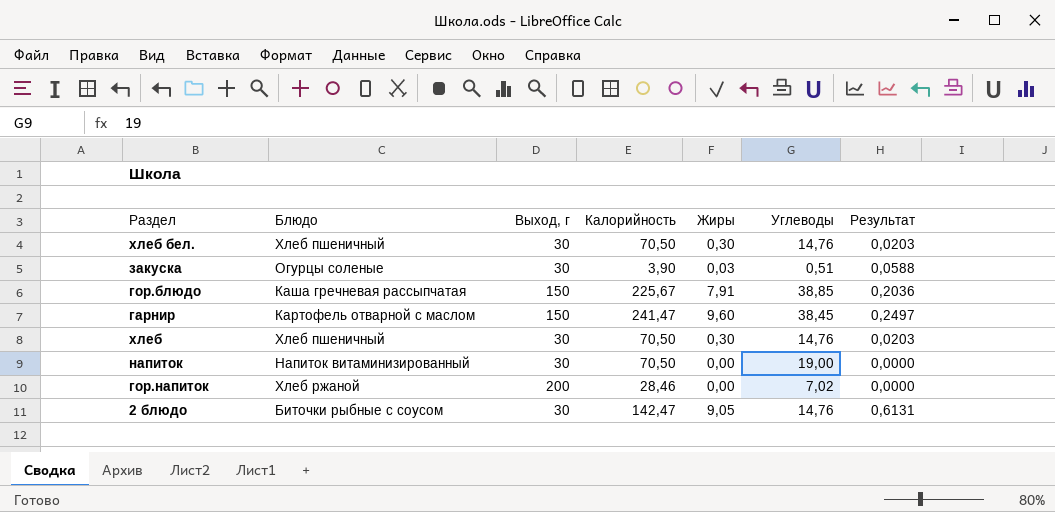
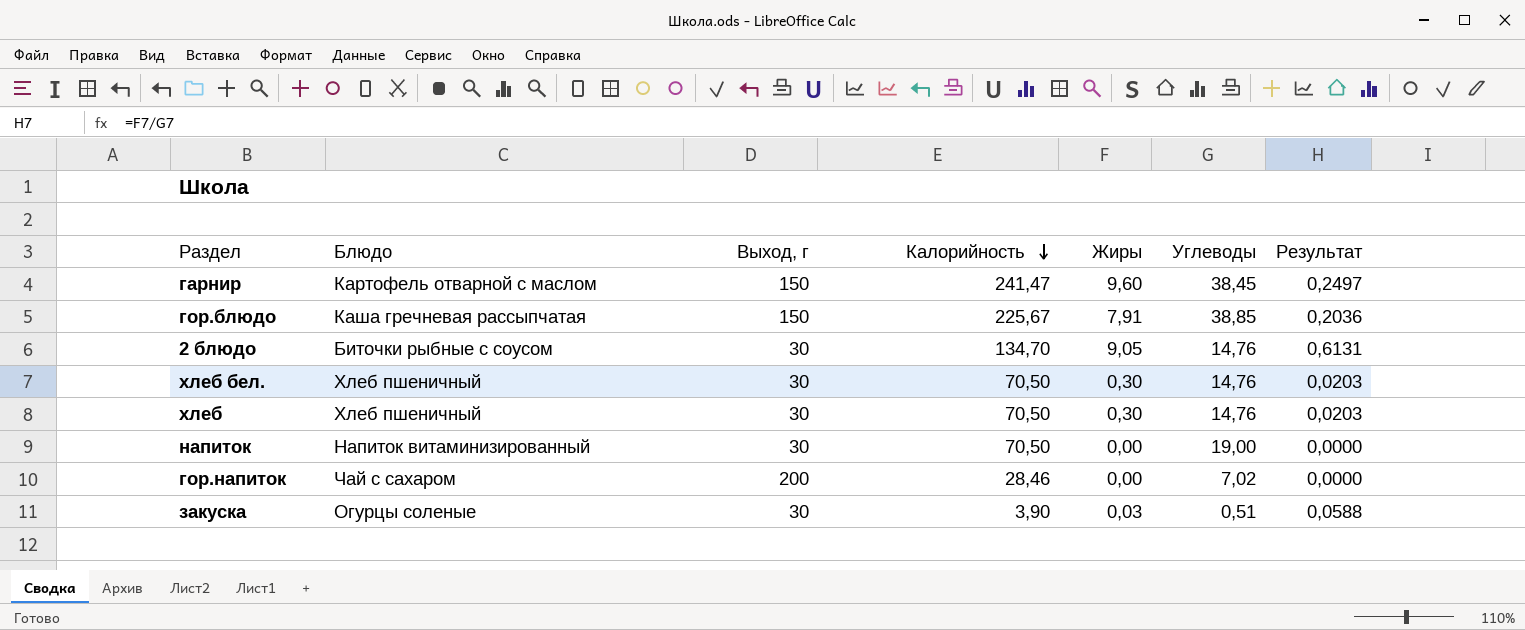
row order: none -> Калорийность descending
2 блюдо | Калорийность: 142,47 -> 134,70
гор.напиток | Блюдо: Хлеб ржаной -> Чай с сахаром

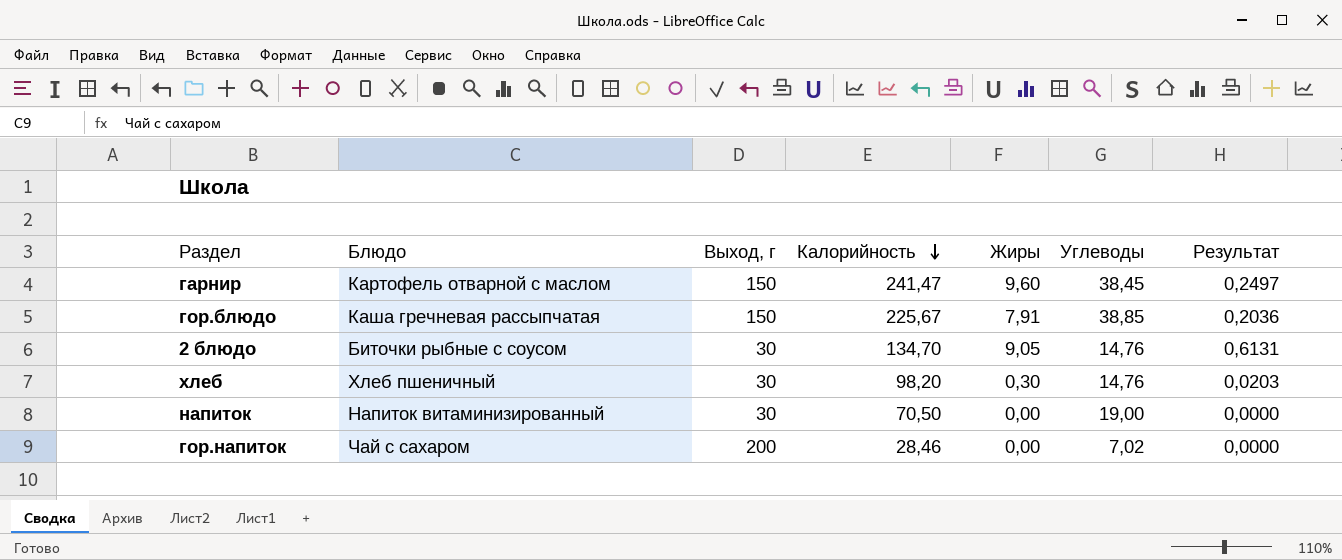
row хлеб бел.: Хлеб пшеничный | 30 | 70,50 | 0,30 | 14,76 | 0,0203 -> none
row закуска: Огурцы соленые | 30 | 3,90 | 0,03 | 0,51 | 0,0588 -> none
хлеб | Калорийность: 70,50 -> 98,20

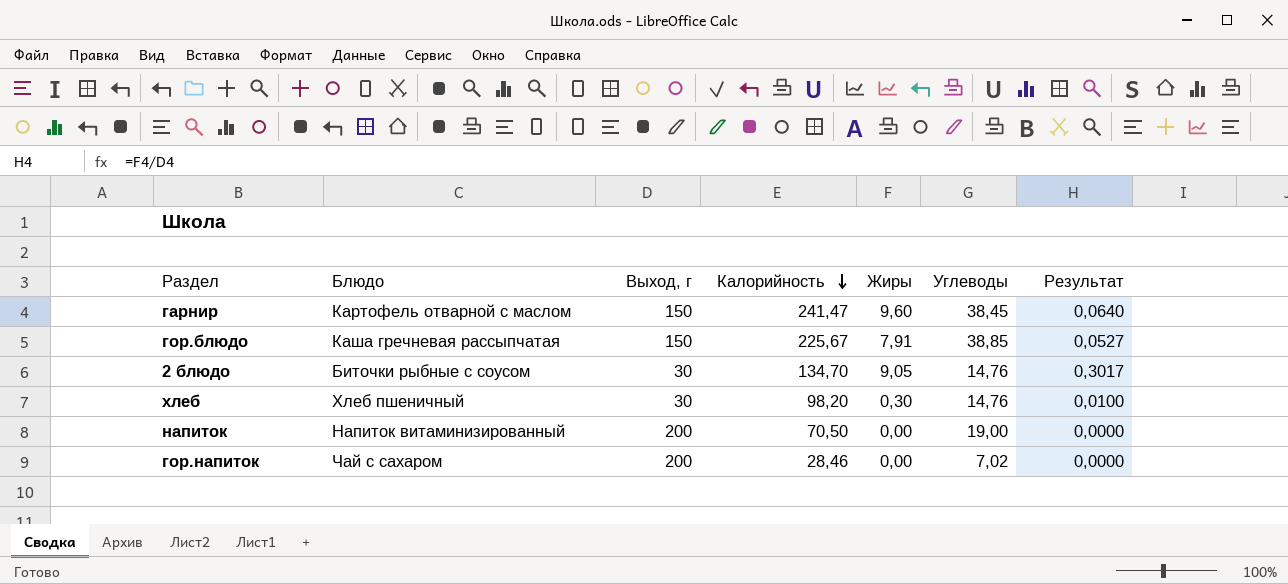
column Результат | formula: [Жиры] / [Углеводы] -> [Жиры] / [Выход, г]
напиток | Выход, г: 30 -> 200

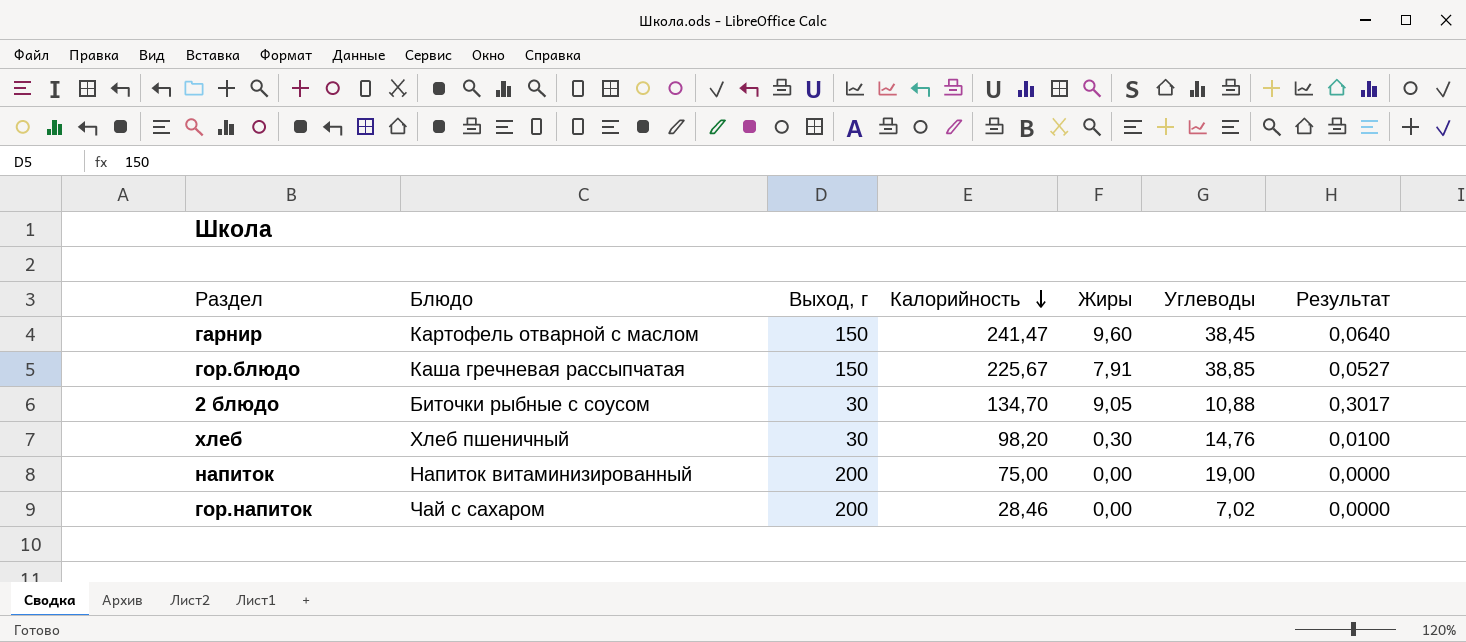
2 блюдо | Углеводы: 14,76 -> 10,88
напиток | Калорийность: 70,50 -> 75,00

